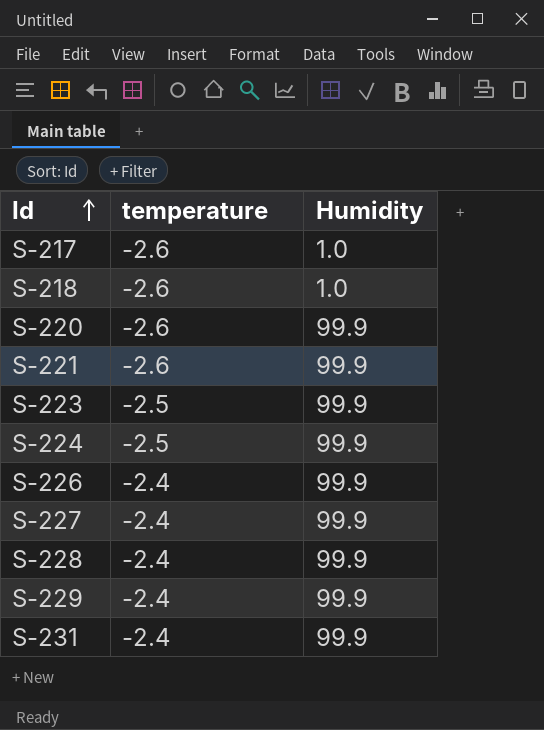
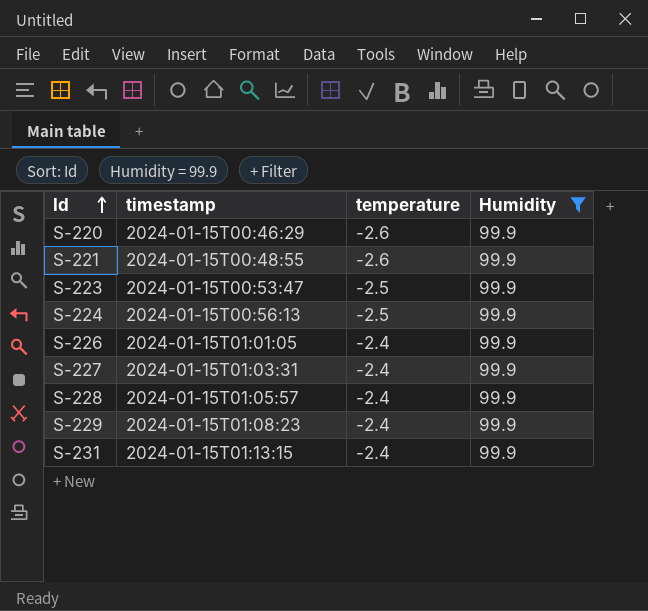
filter: none -> Humidity = 99.9
column timestamp | position: none -> 2

